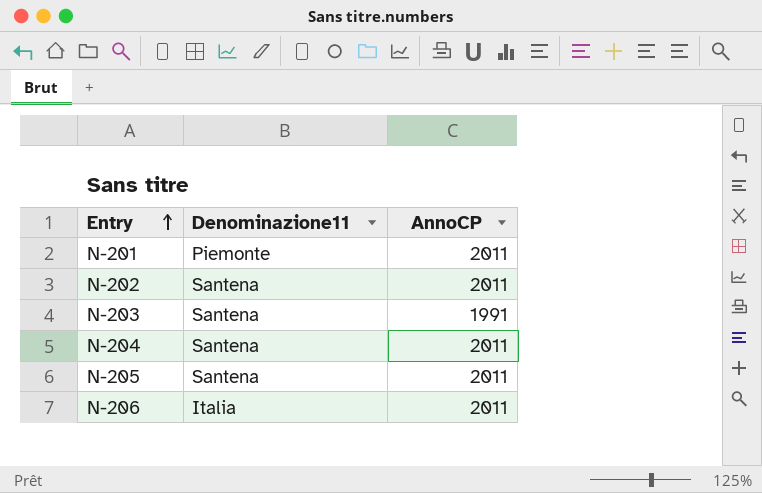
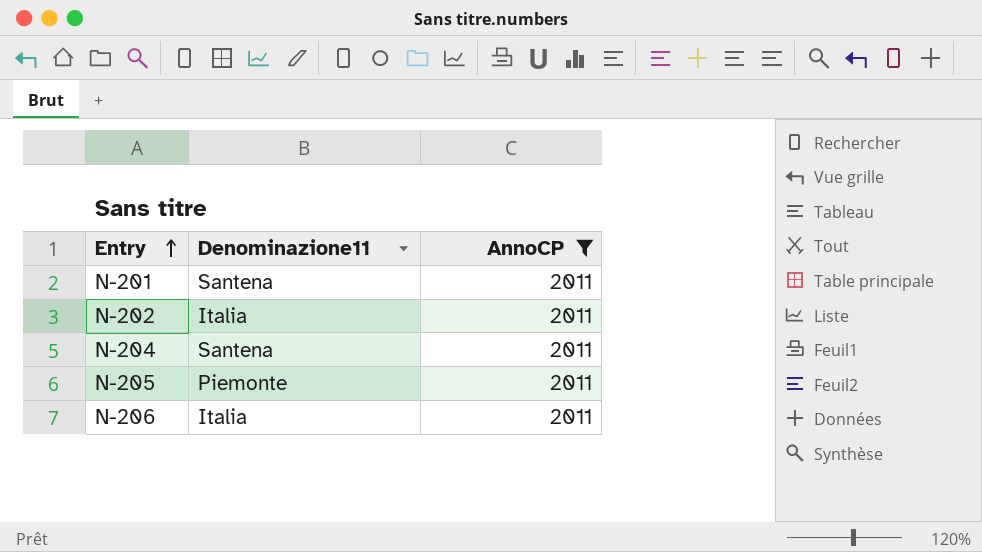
filter: none -> AnnoCP = 2011
N-201 | Denominazione11: Piemonte -> Santena
N-202 | Denominazione11: Santena -> Italia
N-205 | Denominazione11: Santena -> Piemonte

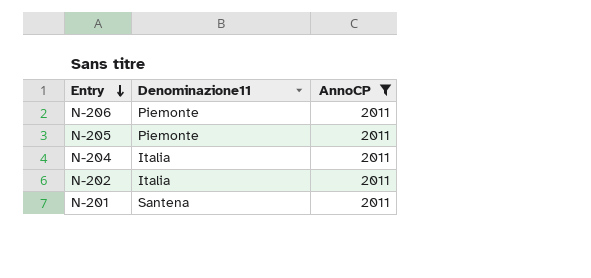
row order: Entry ascending -> Entry descending
N-206 | Denominazione11: Italia -> Piemonte
N-204 | Denominazione11: Santena -> Italia

